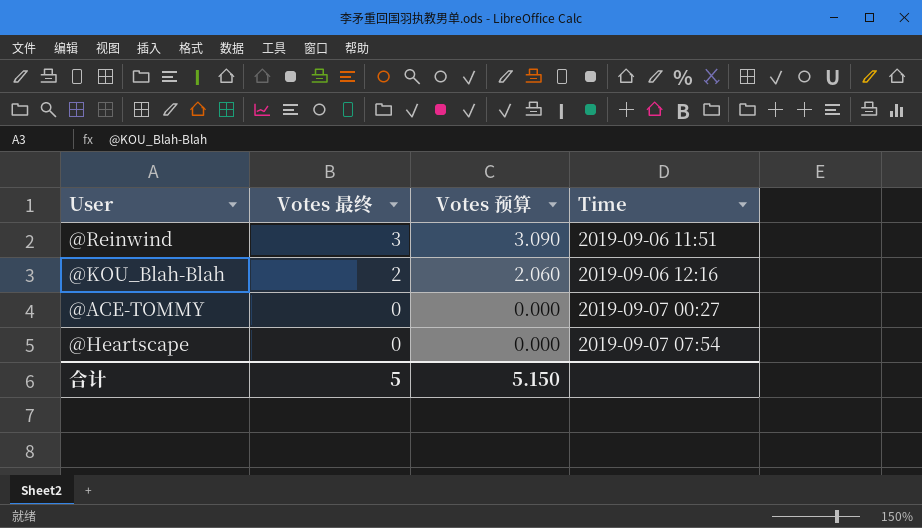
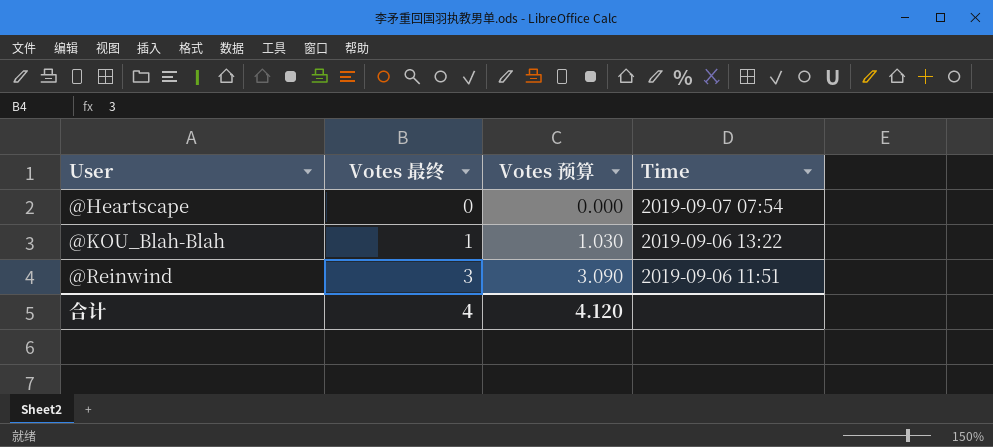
row order: Votes 最终 descending -> User ascending
row @ACE-TOMMY: 0 | 0.000 | 2019-09-07 00:27 -> none
@KOU_Blah-Blah | Votes 最终: 2 -> 1
@KOU_Blah-Blah | Votes 预算: 2.060 -> 1.030
@KOU_Blah-Blah | Time: 2019-09-06 12:16 -> 2019-09-06 13:22
合计 | Votes 最终: 5 -> 4
合计 | Votes 预算: 5.150 -> 4.120

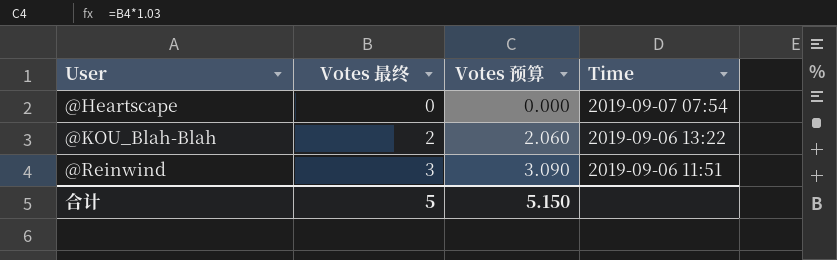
@KOU_Blah-Blah | Votes 最终: 1 -> 2
@KOU_Blah-Blah | Votes 预算: 1.030 -> 2.060
合计 | Votes 最终: 4 -> 5
合计 | Votes 预算: 4.120 -> 5.150

